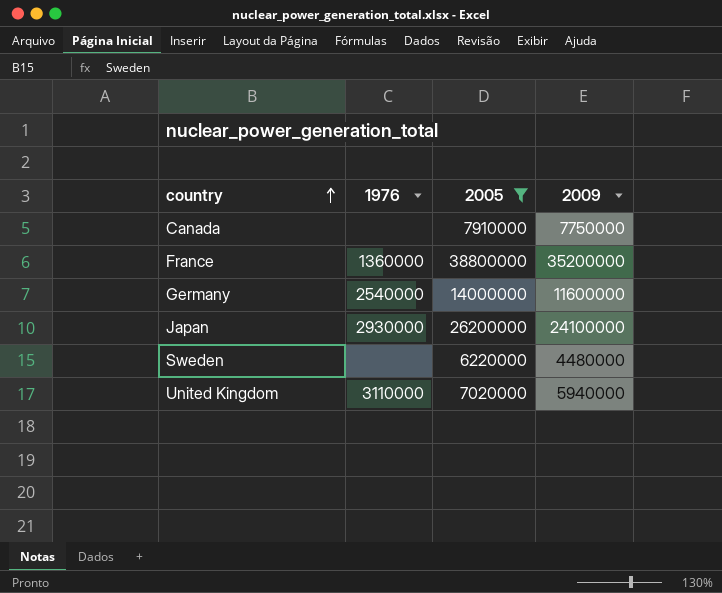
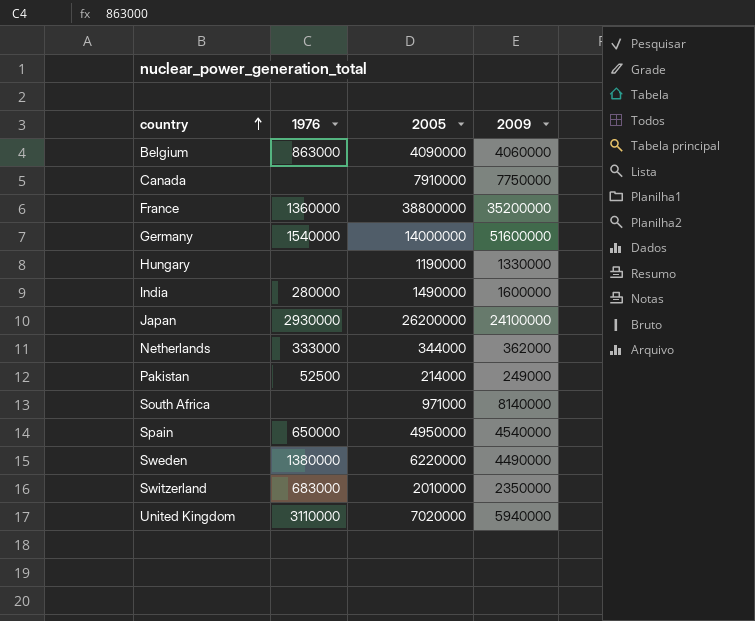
filter: 2005 >= 6220000 -> none
Germany | 1976: 2540000 -> 1540000
Germany | 2009: 11600000 -> 51600000
Sweden | 1976: none -> 1380000
Sweden | 2009: 4480000 -> 4490000

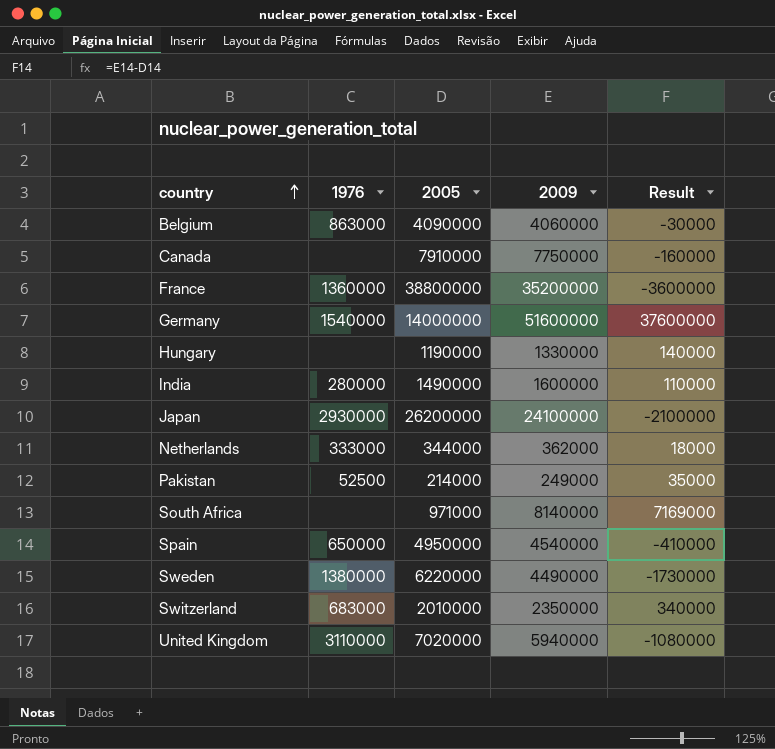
column Result | formula: none -> [2009] - [2005]

